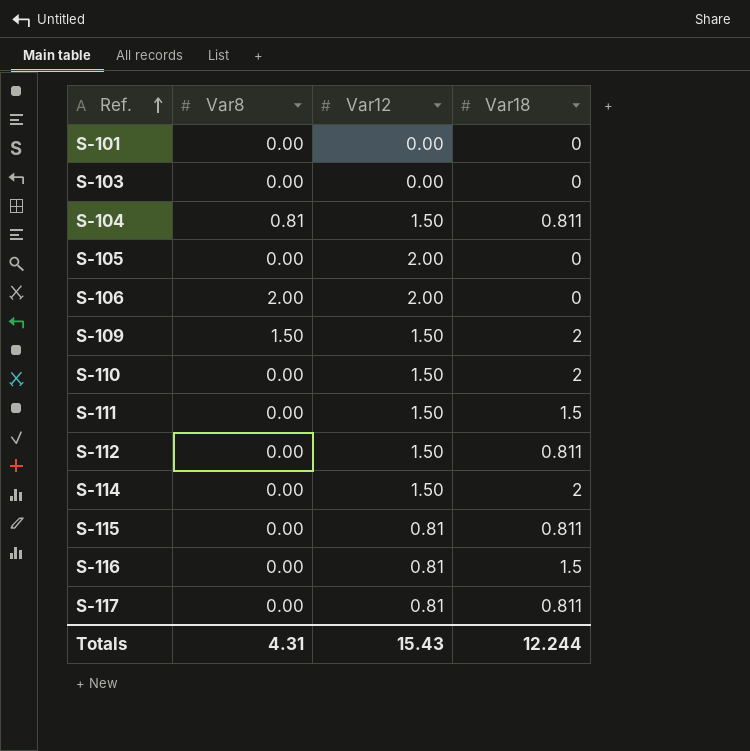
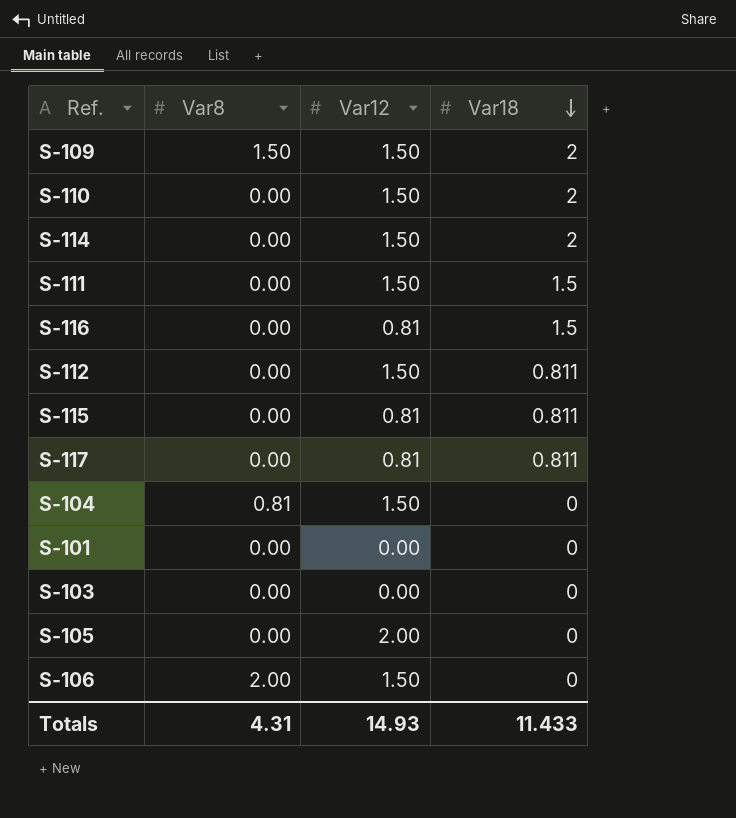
row order: Ref. ascending -> Var18 descending
S-104 | Var18: 0.811 -> 0
S-106 | Var12: 2.00 -> 1.50
Totals | Var12: 15.43 -> 14.93
Totals | Var18: 12.244 -> 11.433

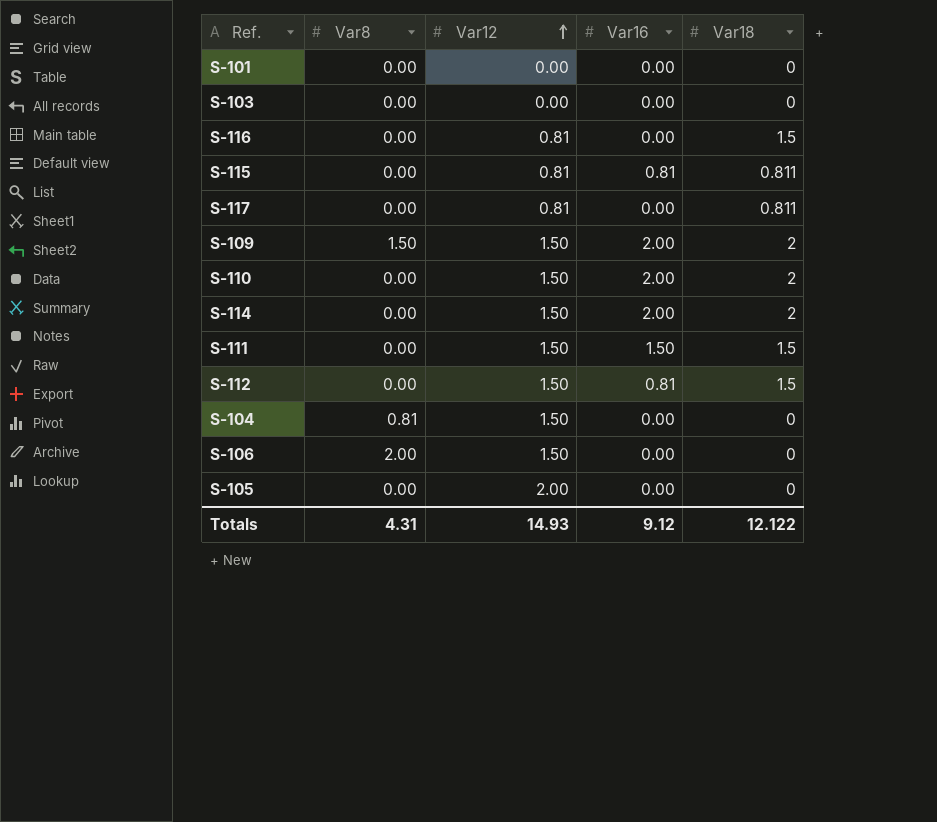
row order: Var18 descending -> Var12 ascending
column Var16 | position: none -> 4
S-112 | Var18: 0.811 -> 1.5
Totals | Var18: 11.433 -> 12.122

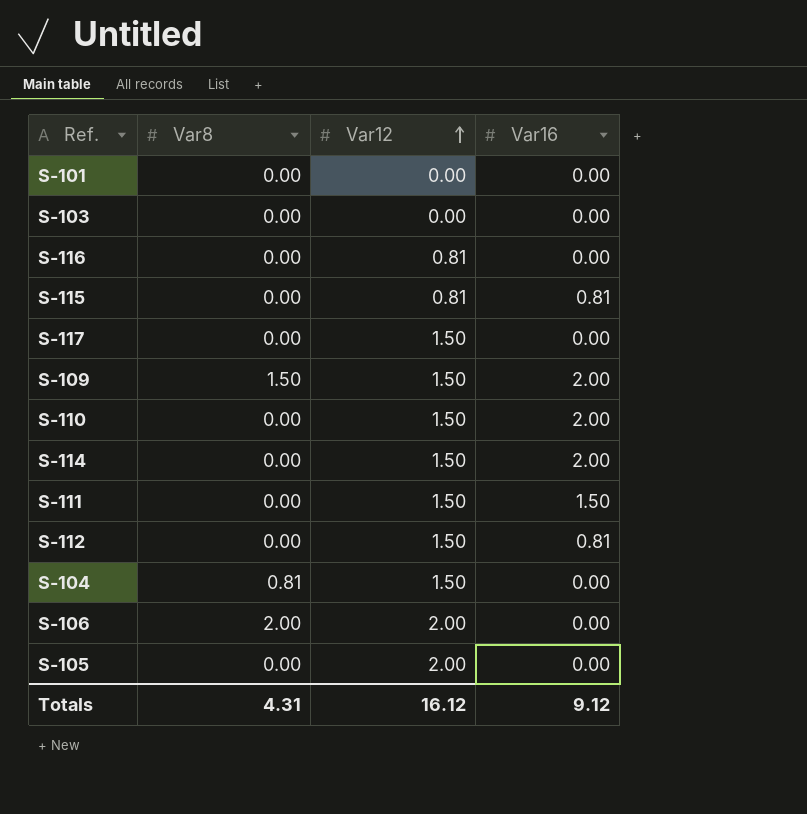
column Var18 | position: 5 -> none
S-117 | Var12: 0.81 -> 1.50
S-106 | Var12: 1.50 -> 2.00
Totals | Var12: 14.93 -> 16.12

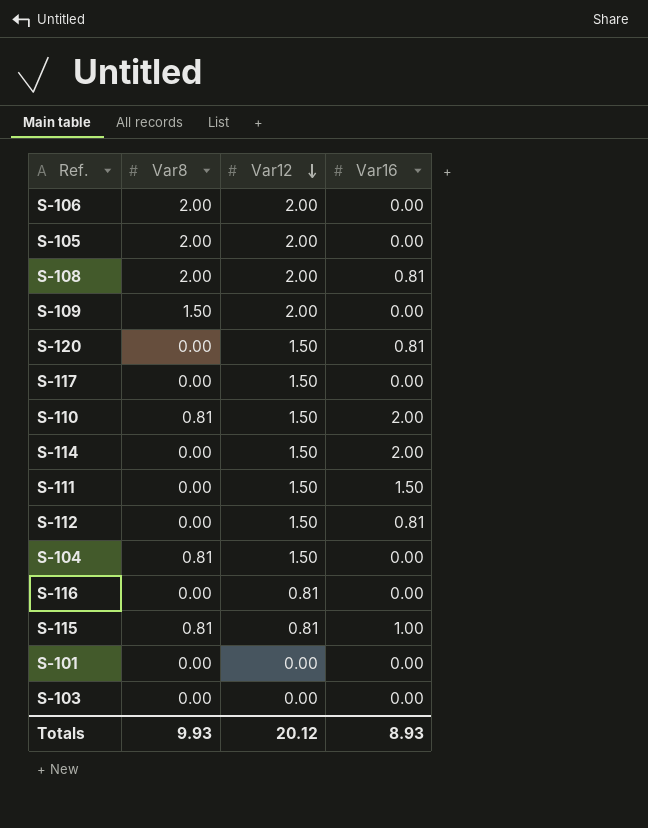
row order: Var12 ascending -> Var12 descending
S-105 | Var8: 0.00 -> 2.00
row S-108: none -> 2.00 | 2.00 | 0.81
S-109 | Var12: 1.50 -> 2.00
S-109 | Var16: 2.00 -> 0.00
row S-120: none -> 0.00 | 1.50 | 0.81
S-110 | Var8: 0.00 -> 0.81
S-115 | Var8: 0.00 -> 0.81
S-115 | Var16: 0.81 -> 1.00
Totals | Var8: 4.31 -> 9.93
Totals | Var12: 16.12 -> 20.12
Totals | Var16: 9.12 -> 8.93

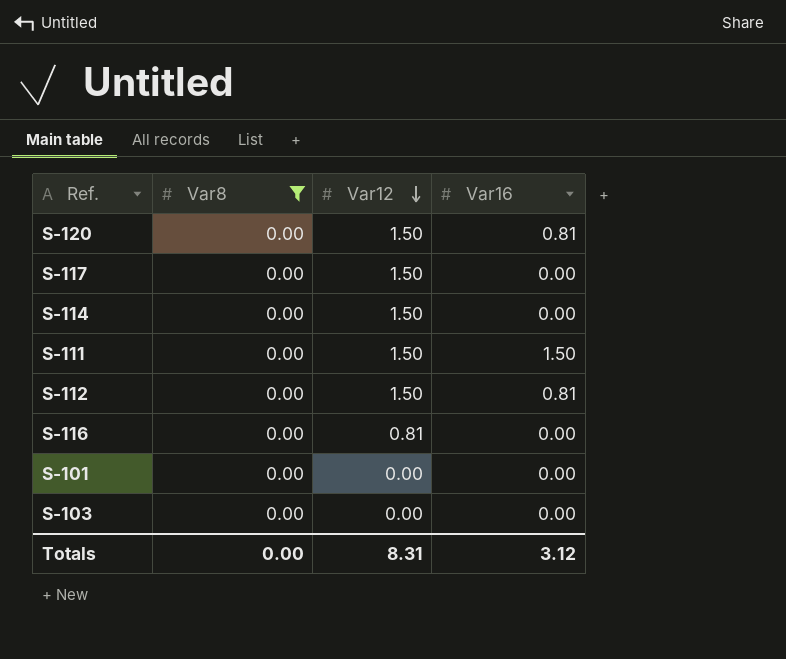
filter: none -> Var8 = 0.00
S-114 | Var16: 2.00 -> 0.00
Totals | Var8: 9.93 -> 0.00
Totals | Var12: 20.12 -> 8.31
Totals | Var16: 8.93 -> 3.12

